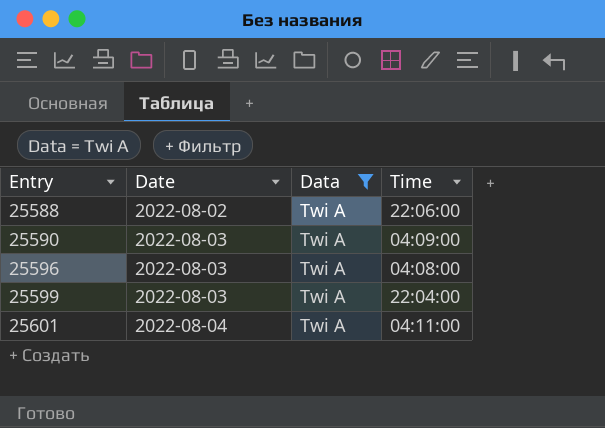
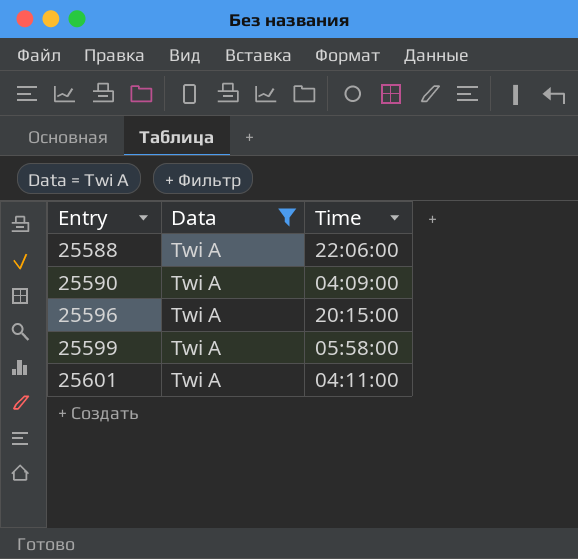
column Date | position: 2 -> none
25596 | Time: 04:08:00 -> 20:15:00
25599 | Time: 22:04:00 -> 05:58:00

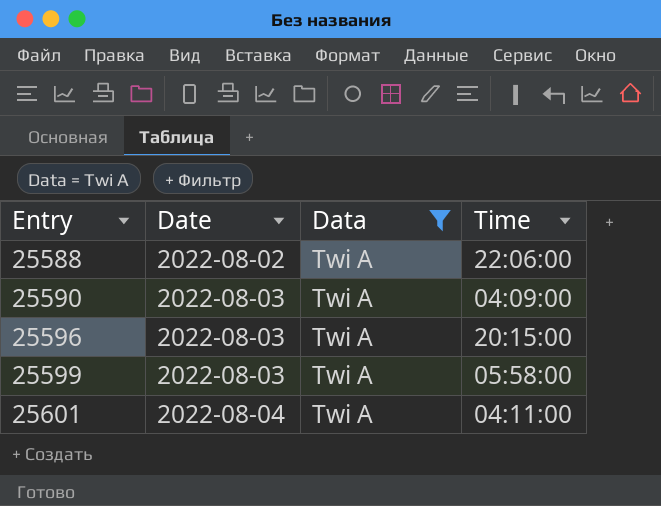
column Date | position: none -> 2

